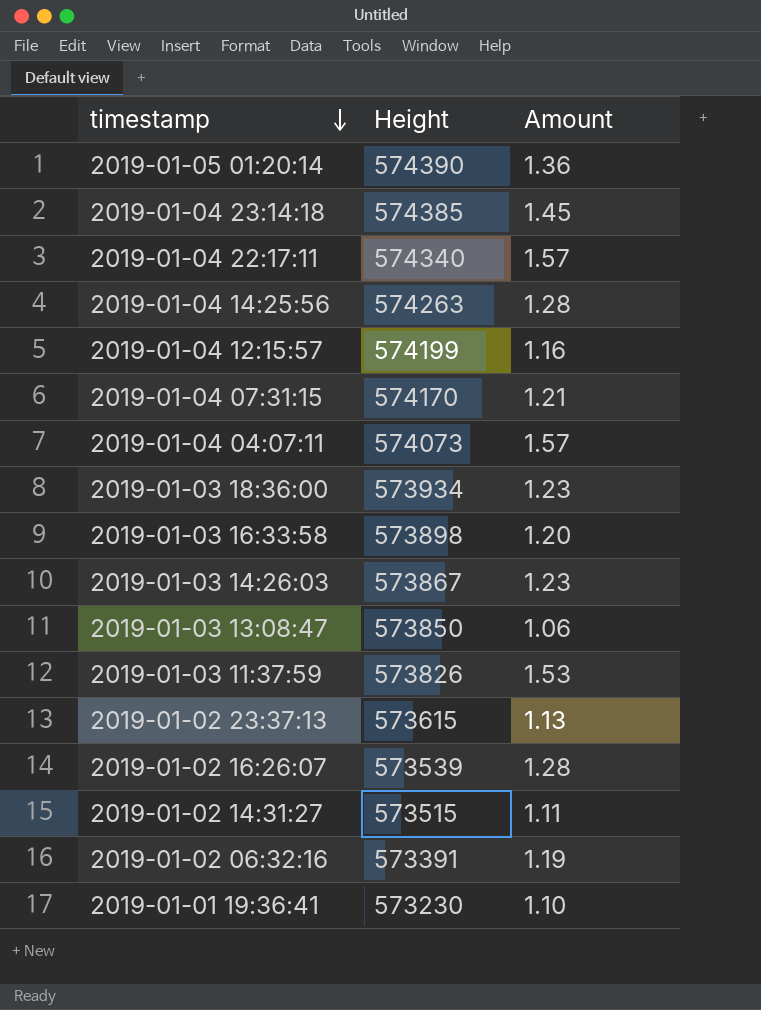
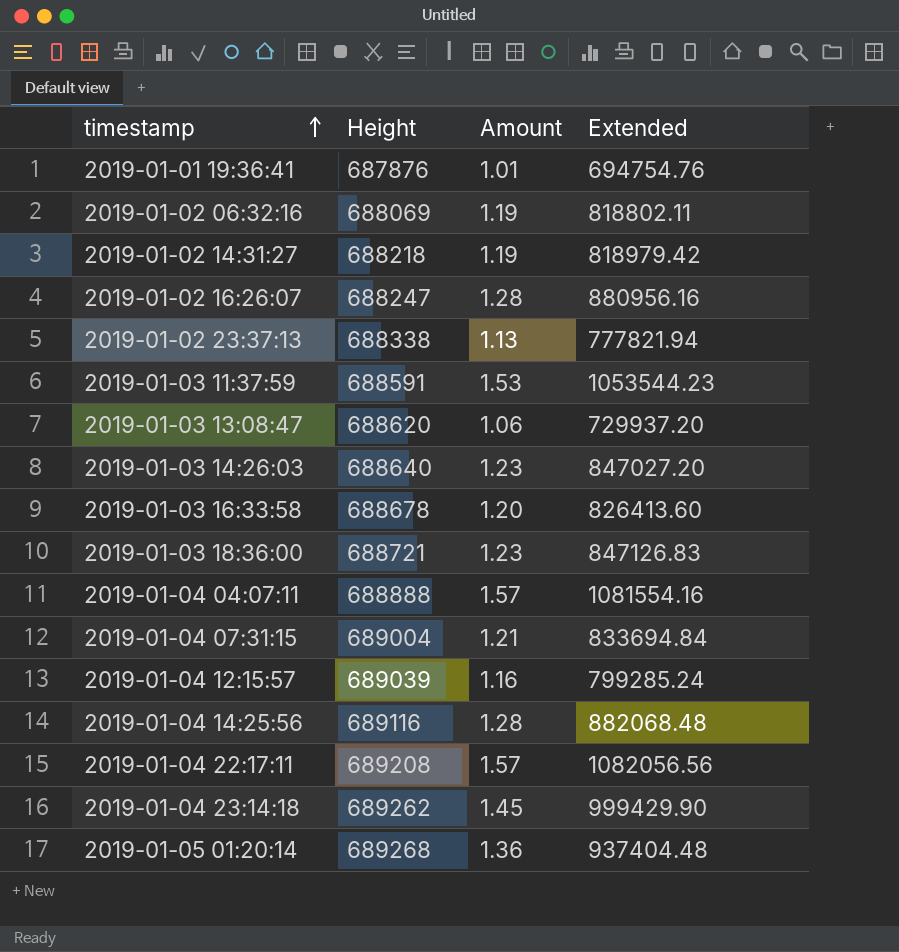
row order: timestamp descending -> timestamp ascending
column Extended | formula: none -> [Height] * [Amount]
2019-01-01 19:36:41 | Height: 573230 -> 687876
2019-01-01 19:36:41 | Amount: 1.10 -> 1.01
2019-01-02 06:32:16 | Height: 573391 -> 688069
2019-01-02 14:31:27 | Height: 573515 -> 688218
2019-01-02 14:31:27 | Amount: 1.11 -> 1.19
2019-01-02 16:26:07 | Height: 573539 -> 688247
2019-01-02 23:37:13 | Height: 573615 -> 688338
2019-01-03 11:37:59 | Height: 573826 -> 688591
2019-01-03 13:08:47 | Height: 573850 -> 688620
2019-01-03 14:26:03 | Height: 573867 -> 688640
2019-01-03 16:33:58 | Height: 573898 -> 688678
2019-01-03 18:36:00 | Height: 573934 -> 688721
2019-01-04 04:07:11 | Height: 574073 -> 688888
2019-01-04 07:31:15 | Height: 574170 -> 689004
2019-01-04 12:15:57 | Height: 574199 -> 689039
2019-01-04 14:25:56 | Height: 574263 -> 689116
2019-01-04 22:17:11 | Height: 574340 -> 689208
2019-01-04 23:14:18 | Height: 574385 -> 689262
2019-01-05 01:20:14 | Height: 574390 -> 689268

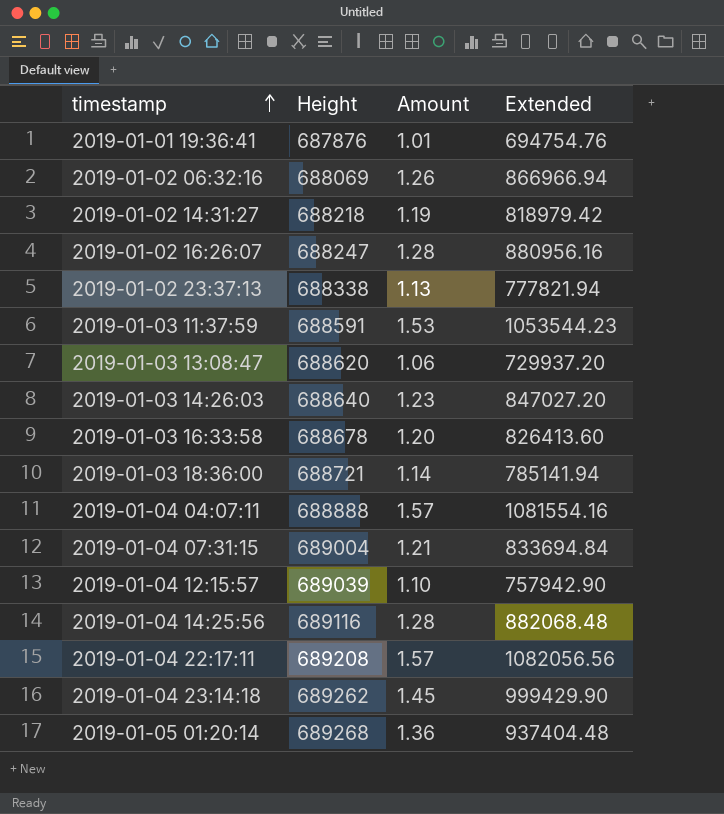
2019-01-02 06:32:16 | Amount: 1.19 -> 1.26
2019-01-02 06:32:16 | Extended: 818802.11 -> 866966.94
2019-01-03 18:36:00 | Amount: 1.23 -> 1.14
2019-01-03 18:36:00 | Extended: 847126.83 -> 785141.94
2019-01-04 12:15:57 | Amount: 1.16 -> 1.10
2019-01-04 12:15:57 | Extended: 799285.24 -> 757942.90

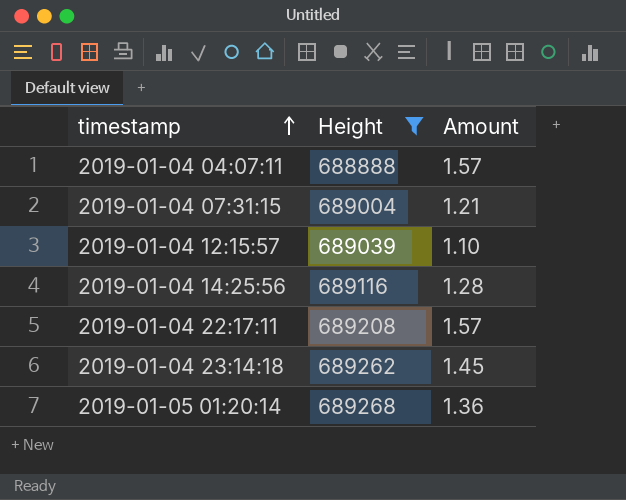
filter: none -> Height >= 688888
column Extended | formula: [Height] * [Amount] -> none

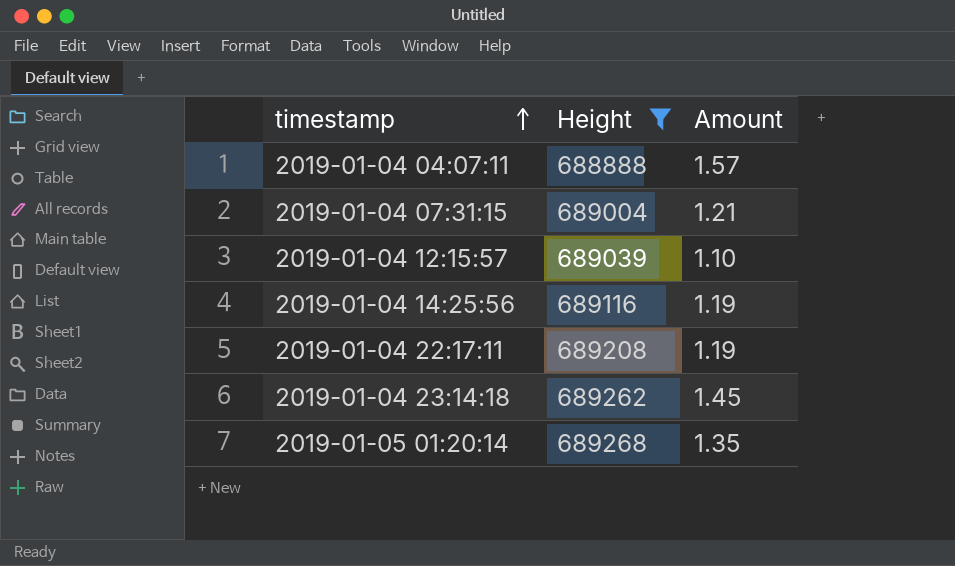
2019-01-04 14:25:56 | Amount: 1.28 -> 1.19
2019-01-04 22:17:11 | Amount: 1.57 -> 1.19
2019-01-05 01:20:14 | Amount: 1.36 -> 1.35

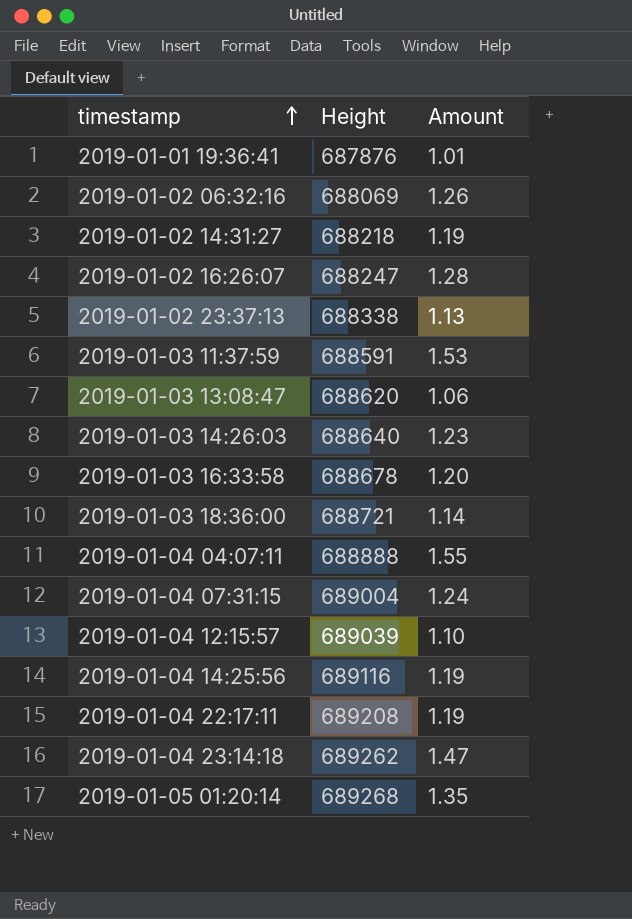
filter: Height >= 688888 -> none
2019-01-04 04:07:11 | Amount: 1.57 -> 1.55
2019-01-04 07:31:15 | Amount: 1.21 -> 1.24
2019-01-04 23:14:18 | Amount: 1.45 -> 1.47

